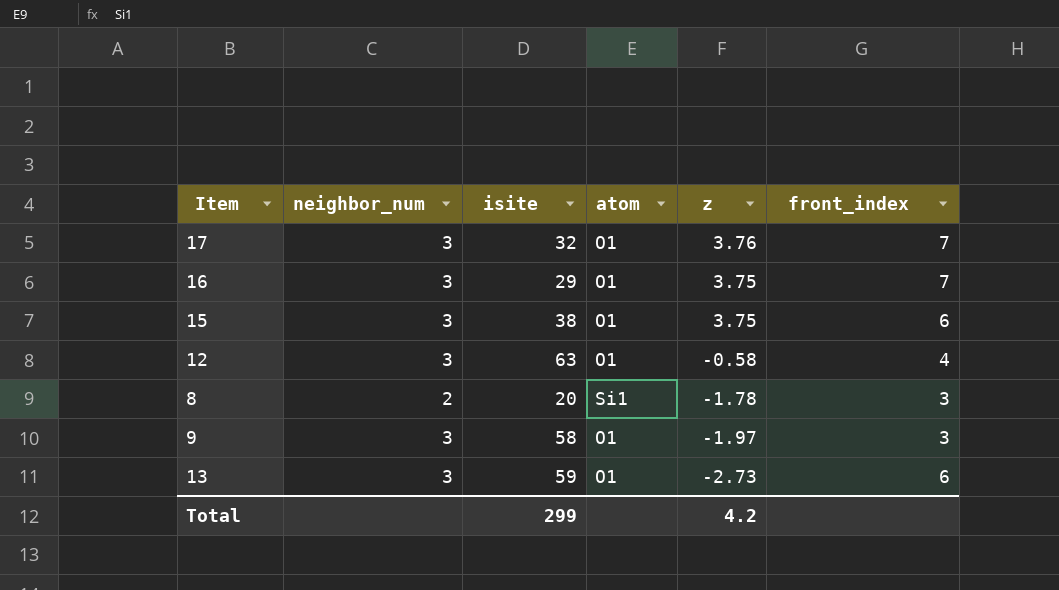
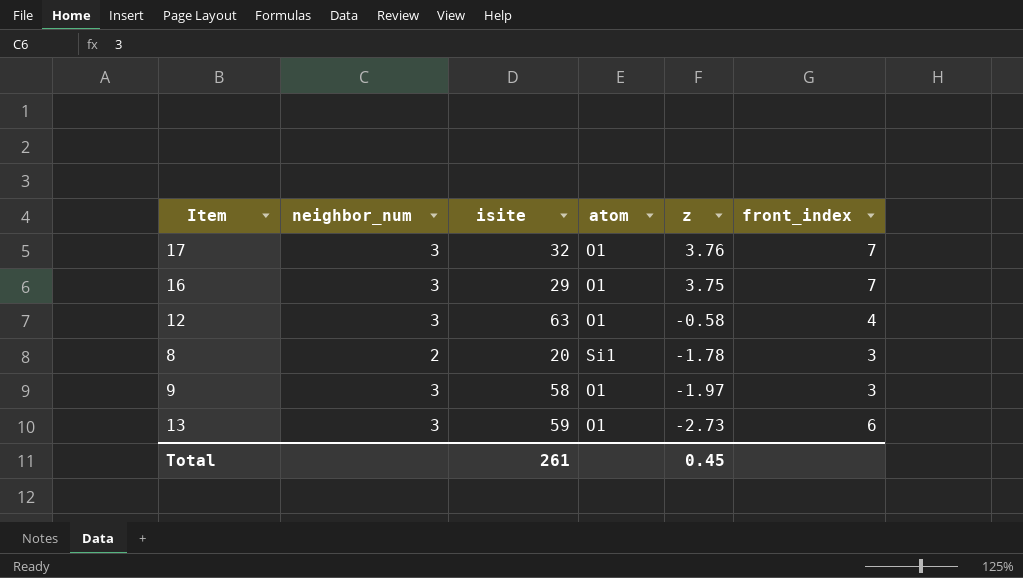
row 15: 3 | 38 | O1 | 3.75 | 6 -> none
Total | isite: 299 -> 261
Total | z: 4.2 -> 0.45

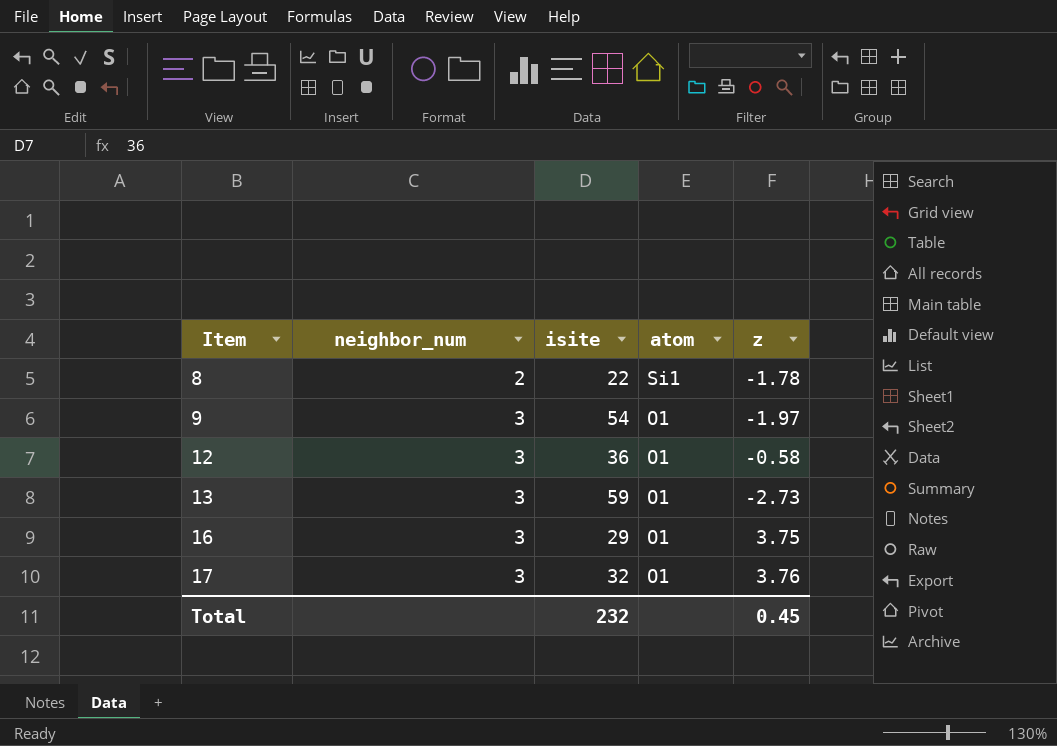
row order: z descending -> Item ascending
column front_index | position: 6 -> none
8 | isite: 20 -> 22
9 | isite: 58 -> 54
12 | isite: 63 -> 36
Total | isite: 261 -> 232

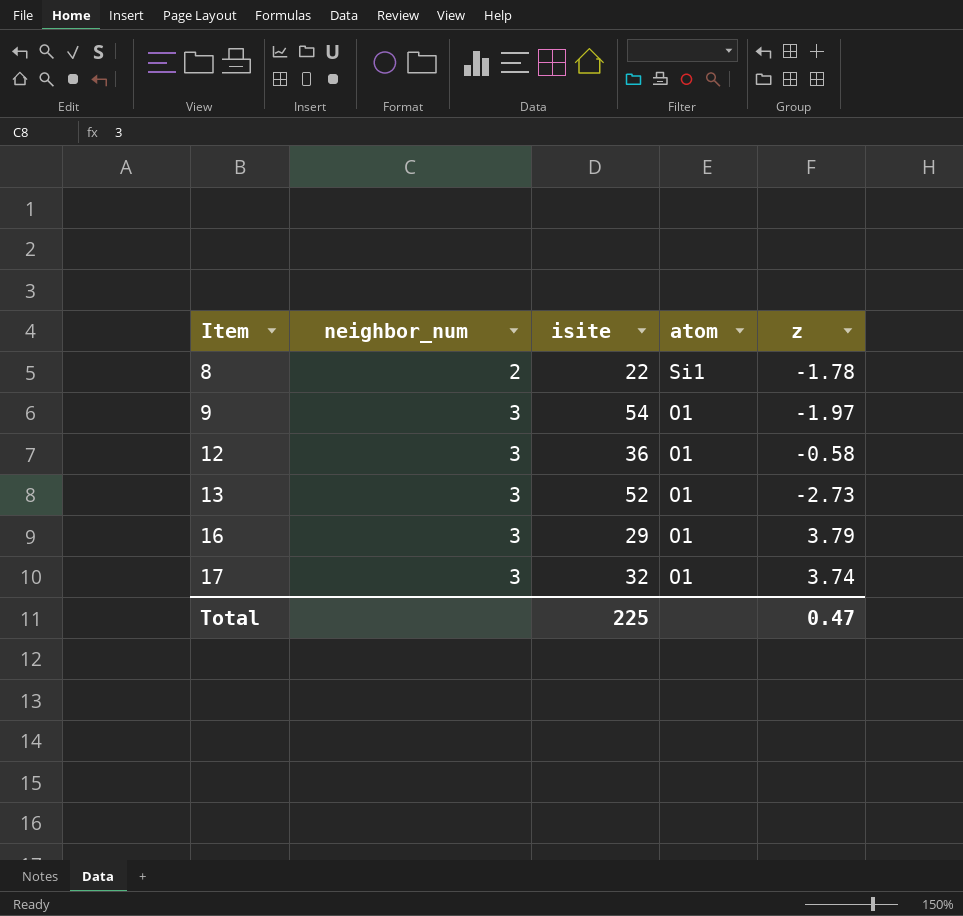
13 | isite: 59 -> 52
16 | z: 3.75 -> 3.79
17 | z: 3.76 -> 3.74
Total | isite: 232 -> 225
Total | z: 0.45 -> 0.47

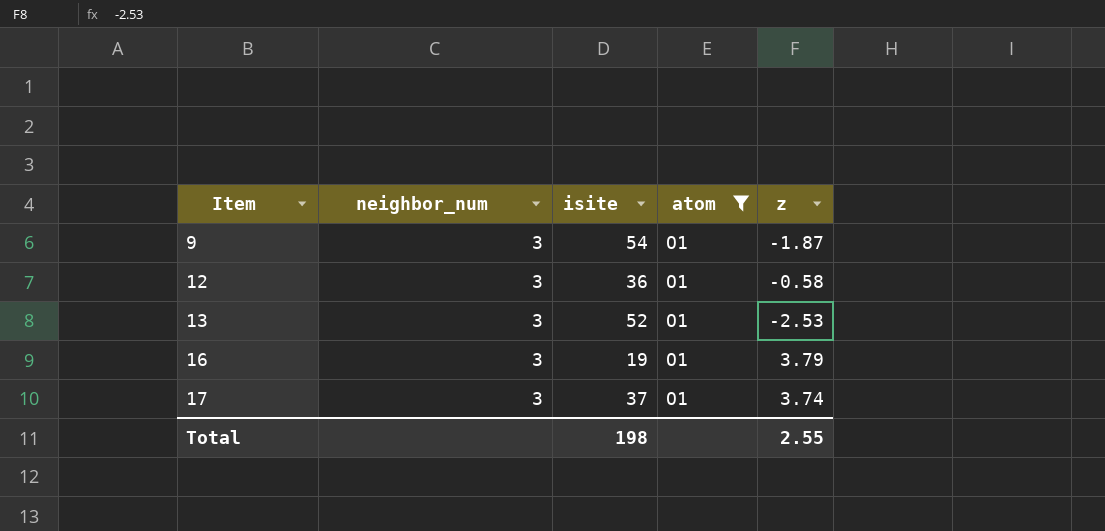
filter: none -> atom = O1
9 | z: -1.97 -> -1.87
13 | z: -2.73 -> -2.53
16 | isite: 29 -> 19
17 | isite: 32 -> 37
Total | isite: 225 -> 198
Total | z: 0.47 -> 2.55

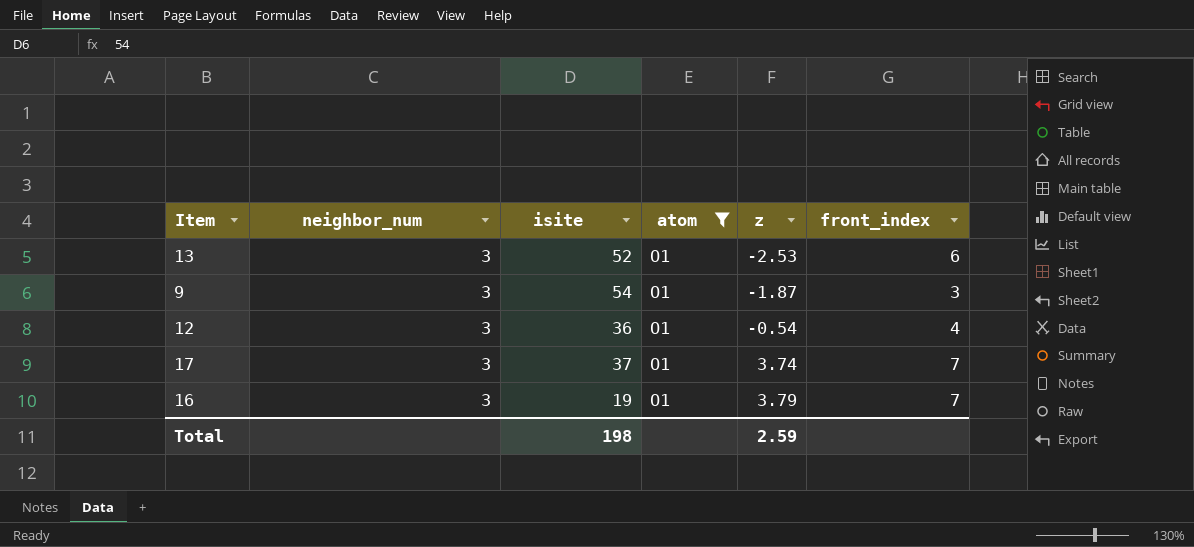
row order: Item ascending -> z ascending
column front_index | position: none -> 6
12 | z: -0.58 -> -0.54
Total | z: 2.55 -> 2.59

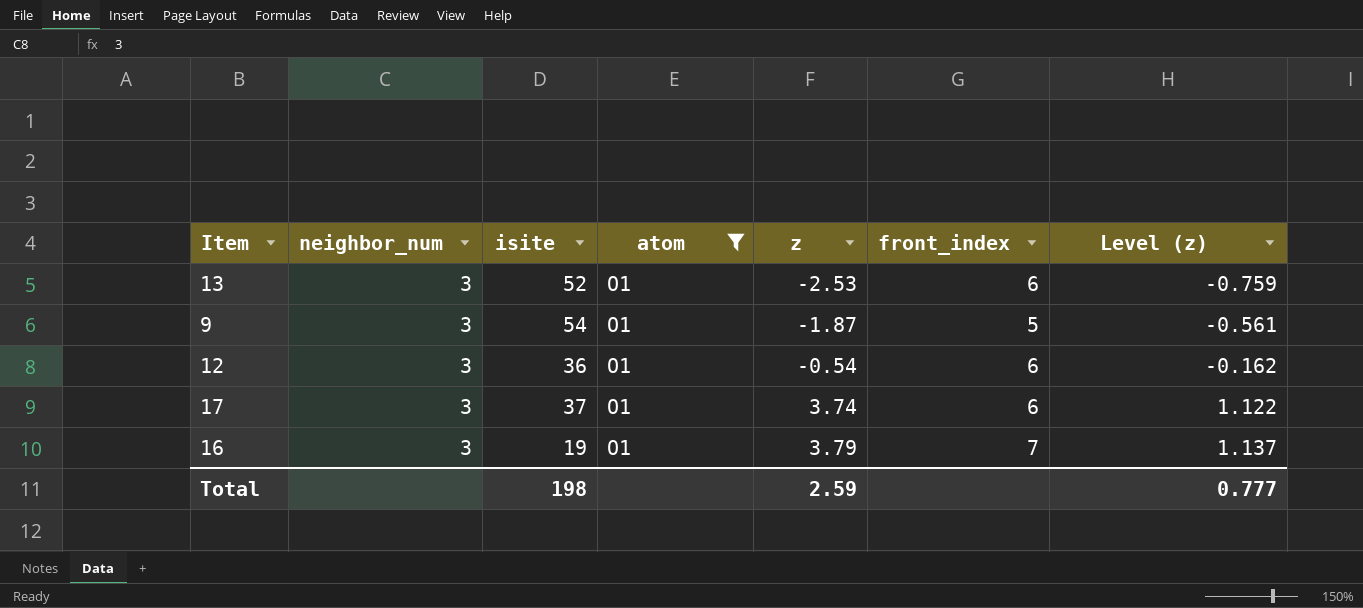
column Level (z) | formula: none -> [z] * 0.3
9 | front_index: 3 -> 5
12 | front_index: 4 -> 6
17 | front_index: 7 -> 6

